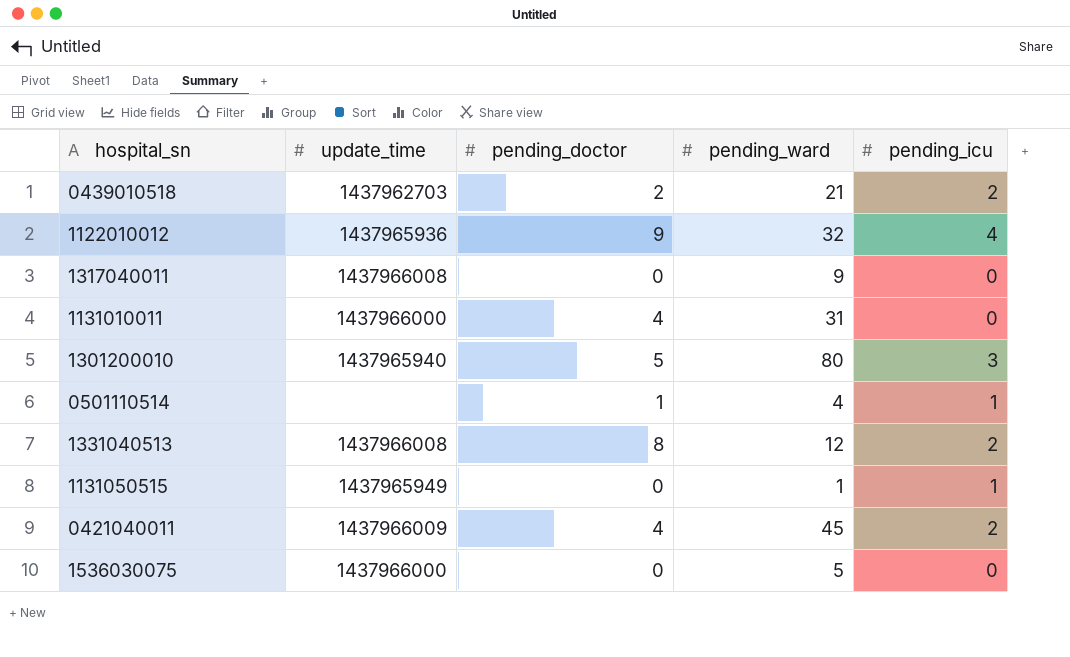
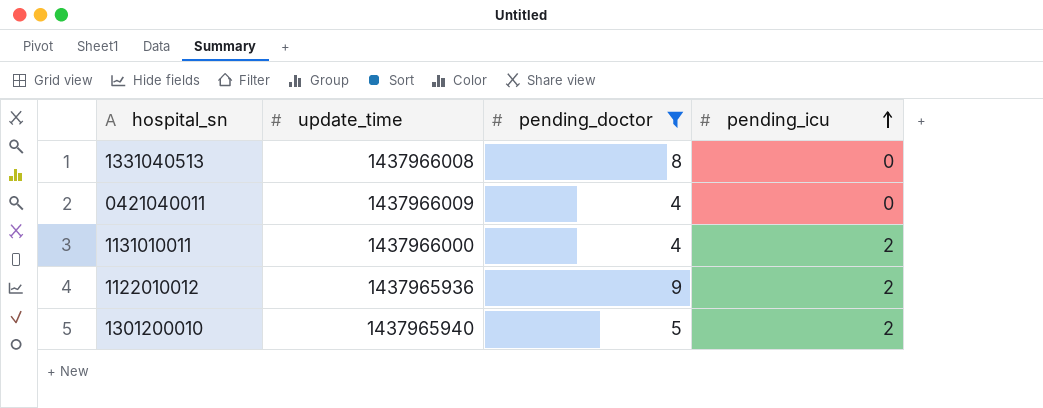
filter: none -> pending_doctor >= 4
row order: none -> pending_icu ascending
column pending_ward | position: 4 -> none
1331040513 | pending_icu: 2 -> 0
0421040011 | pending_icu: 2 -> 0
1131010011 | pending_icu: 0 -> 2
1122010012 | pending_icu: 4 -> 2
1301200010 | pending_icu: 3 -> 2

